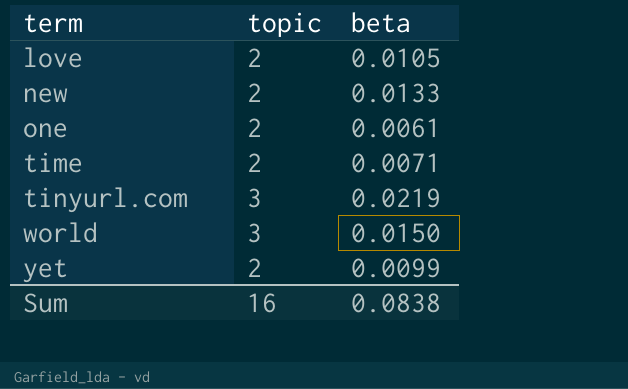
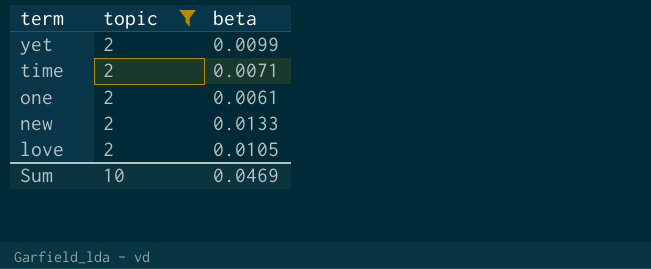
filter: none -> topic = 2
row order: term ascending -> term descending
Sum | topic: 16 -> 10
Sum | beta: 0.0838 -> 0.0469

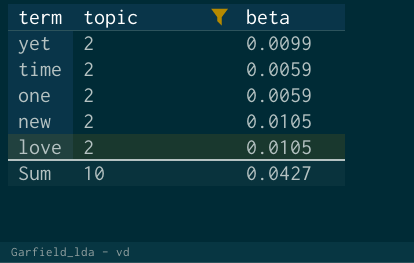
time | beta: 0.0071 -> 0.0059
one | beta: 0.0061 -> 0.0059
new | beta: 0.0133 -> 0.0105
Sum | beta: 0.0469 -> 0.0427

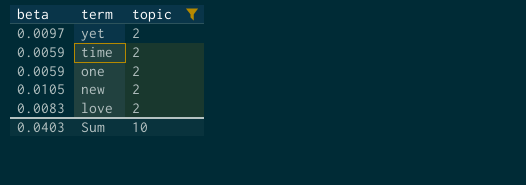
column beta | position: 3 -> 1
yet | beta: 0.0099 -> 0.0097
love | beta: 0.0105 -> 0.0083
Sum | beta: 0.0427 -> 0.0403

